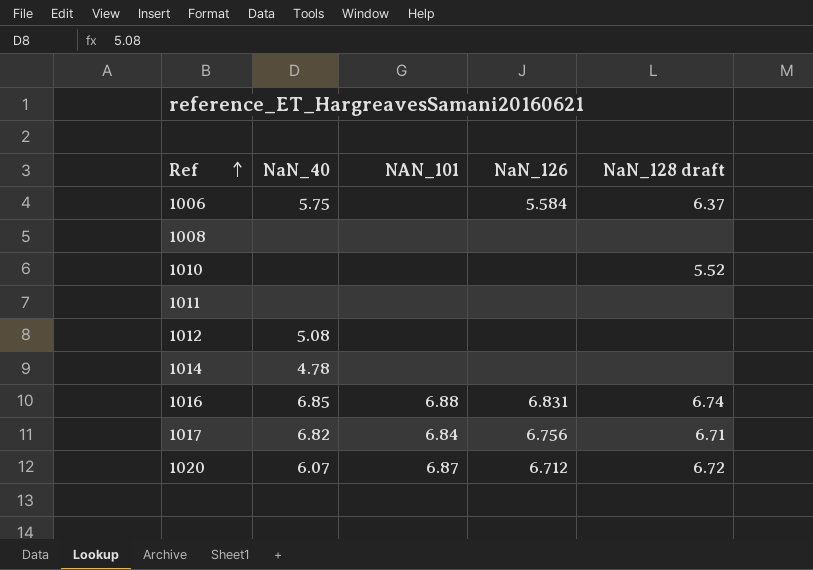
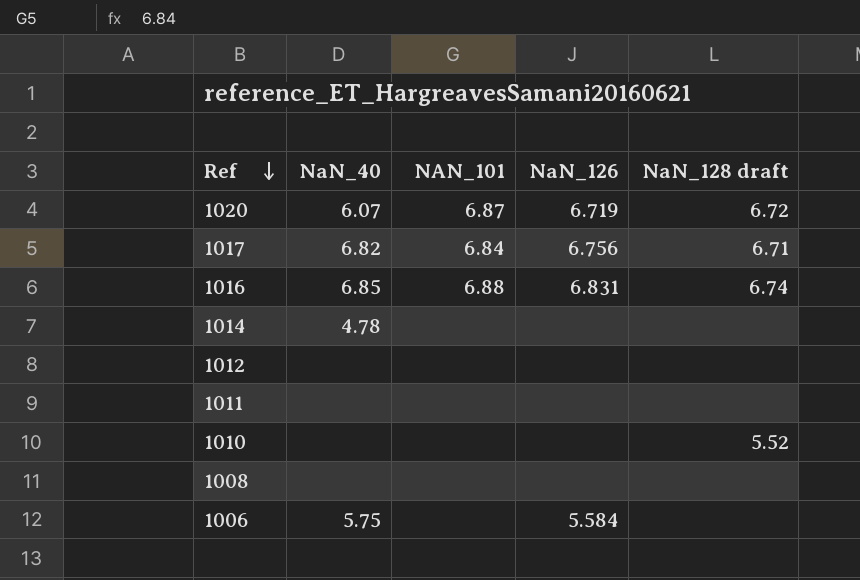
row order: Ref ascending -> Ref descending
1020 | NaN_126: 6.712 -> 6.719
1012 | NaN_40: 5.08 -> none
1006 | NaN_128 draft: 6.37 -> none

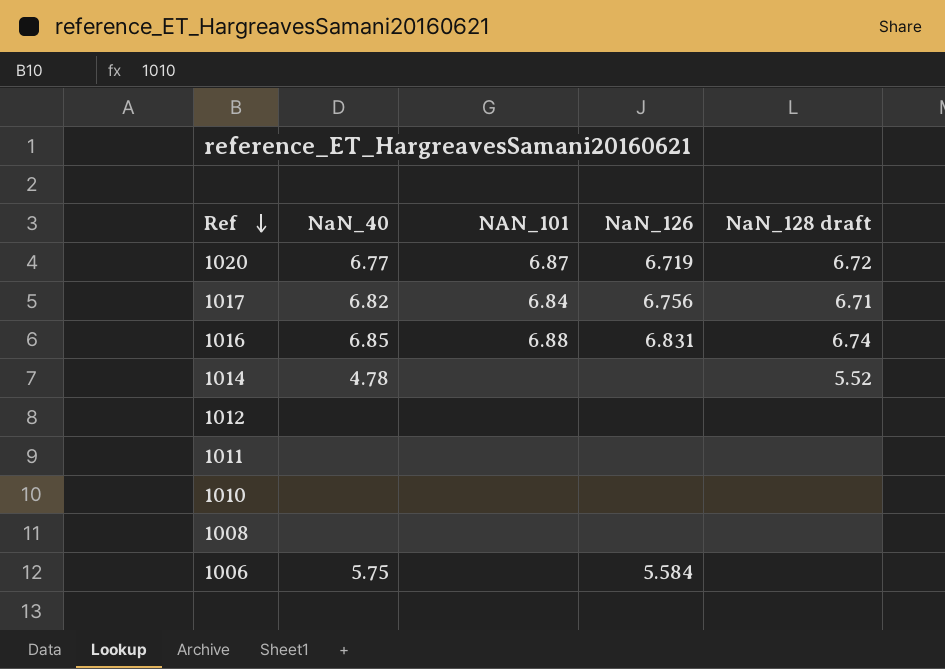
1020 | NaN_40: 6.07 -> 6.77
1014 | NaN_128 draft: none -> 5.52
1010 | NaN_128 draft: 5.52 -> none

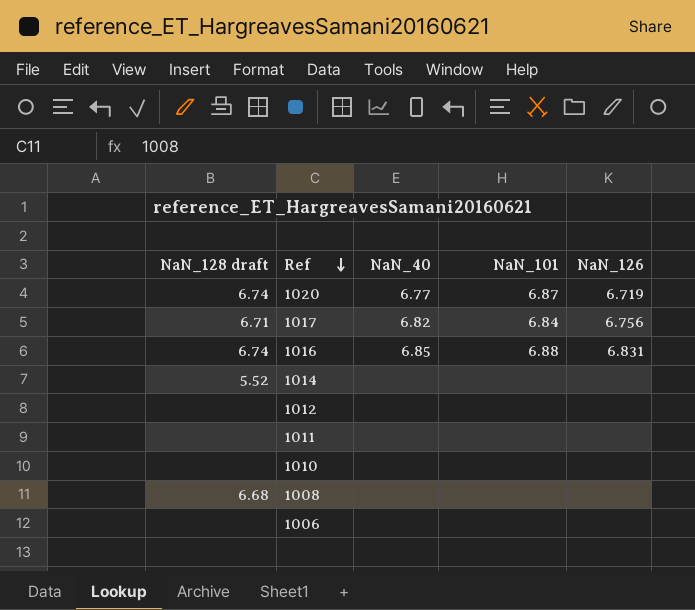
column NaN_128 draft | position: 5 -> 1
column name: NAN_101 -> NaN_101
1020 | NaN_128 draft: 6.72 -> 6.74
1014 | NaN_40: 4.78 -> none
1008 | NaN_128 draft: none -> 6.68
1006 | NaN_40: 5.75 -> none
1006 | NaN_126: 5.584 -> none

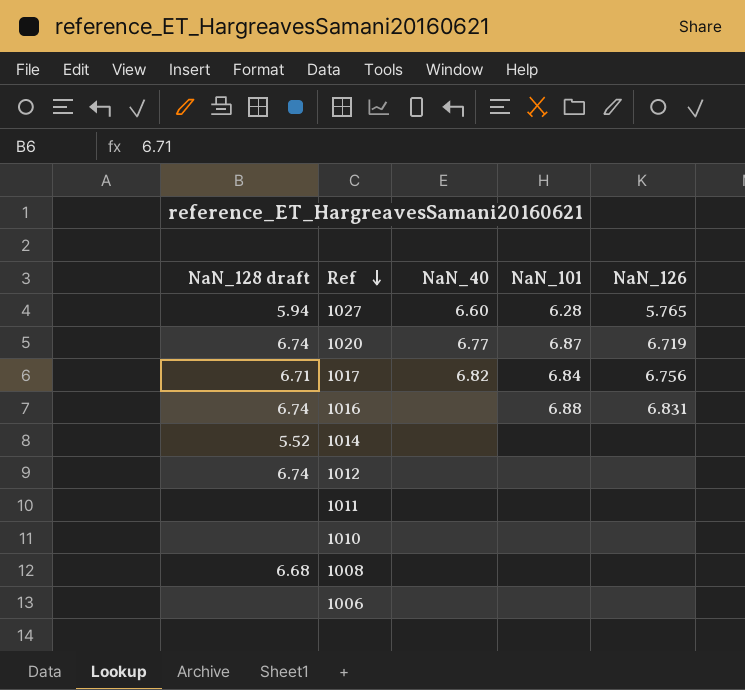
row 1027: none -> 5.94 | 6.60 | 6.28 | 5.765
1016 | NaN_40: 6.85 -> none
1012 | NaN_128 draft: none -> 6.74

